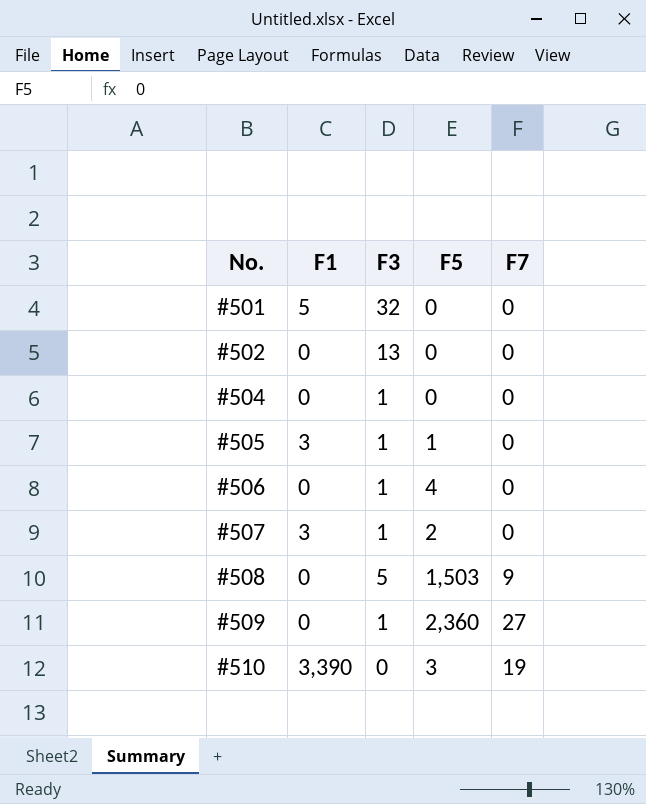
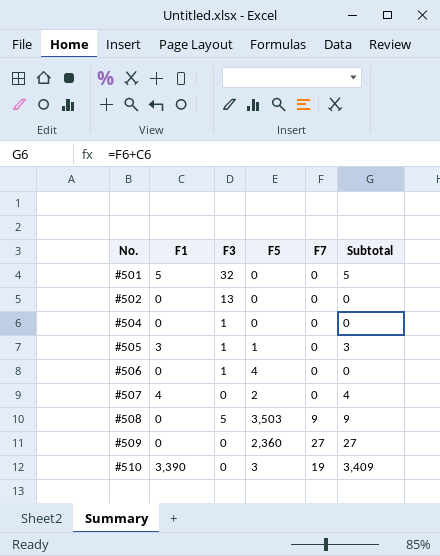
column Subtotal | formula: none -> [F1] + [F7]
#507 | F1: 3 -> 4
#507 | F3: 1 -> 0
#508 | F5: 1,503 -> 3,503
#509 | F3: 1 -> 0

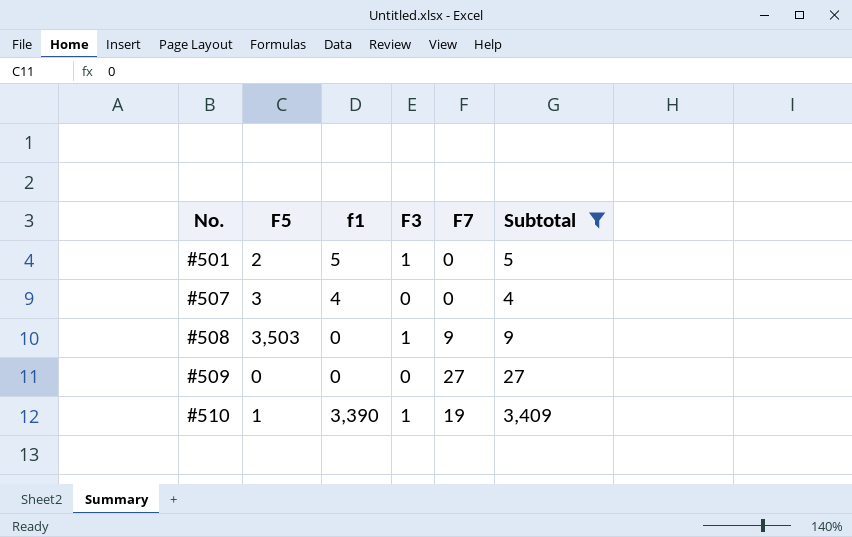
filter: none -> Subtotal >= 4
column F5 | position: 4 -> 2
column name: F1 -> f1
#501 | F5: 0 -> 2
#501 | F3: 32 -> 1
#507 | F5: 2 -> 3
#508 | F3: 5 -> 1
#509 | F5: 2,360 -> 0
#510 | F5: 3 -> 1
#510 | F3: 0 -> 1

